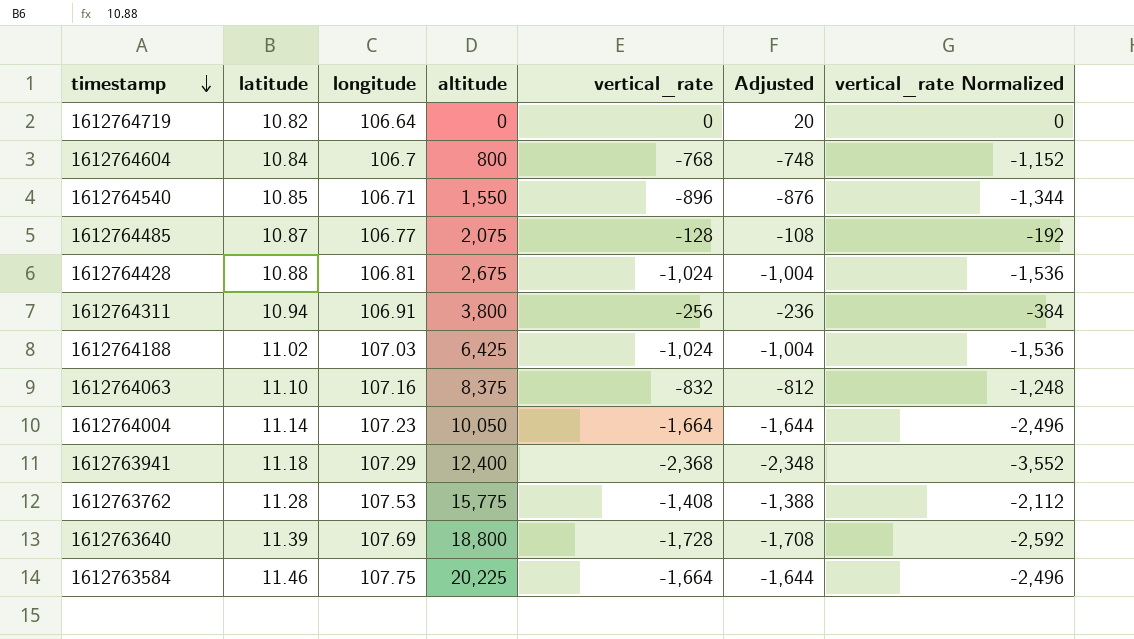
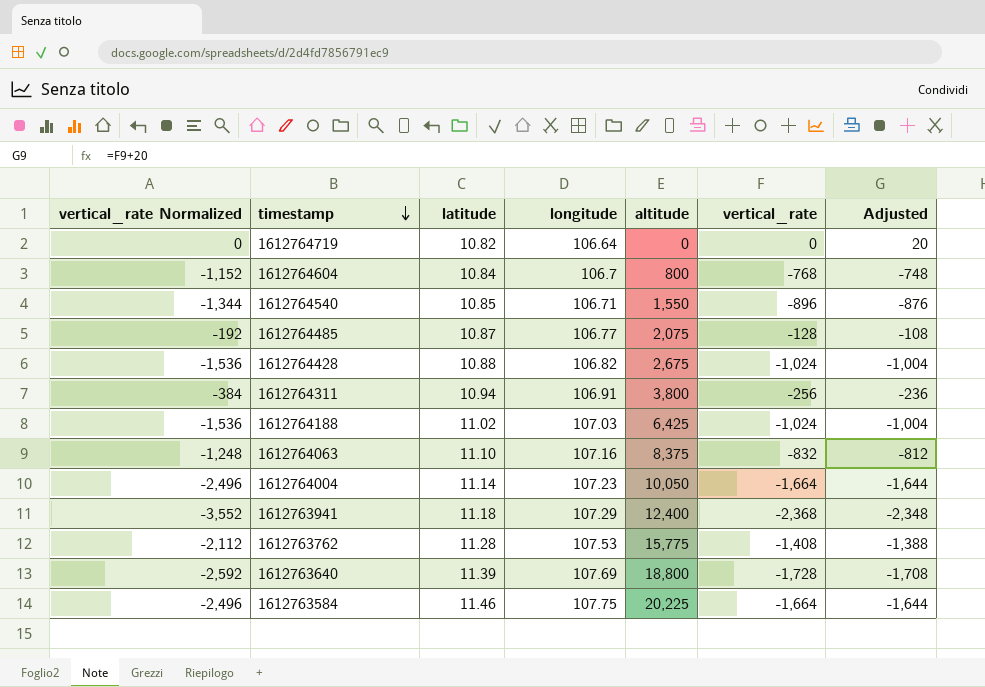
column vertical_rate Normalized | position: 7 -> 1
1612764428 | longitude: 106.81 -> 106.82

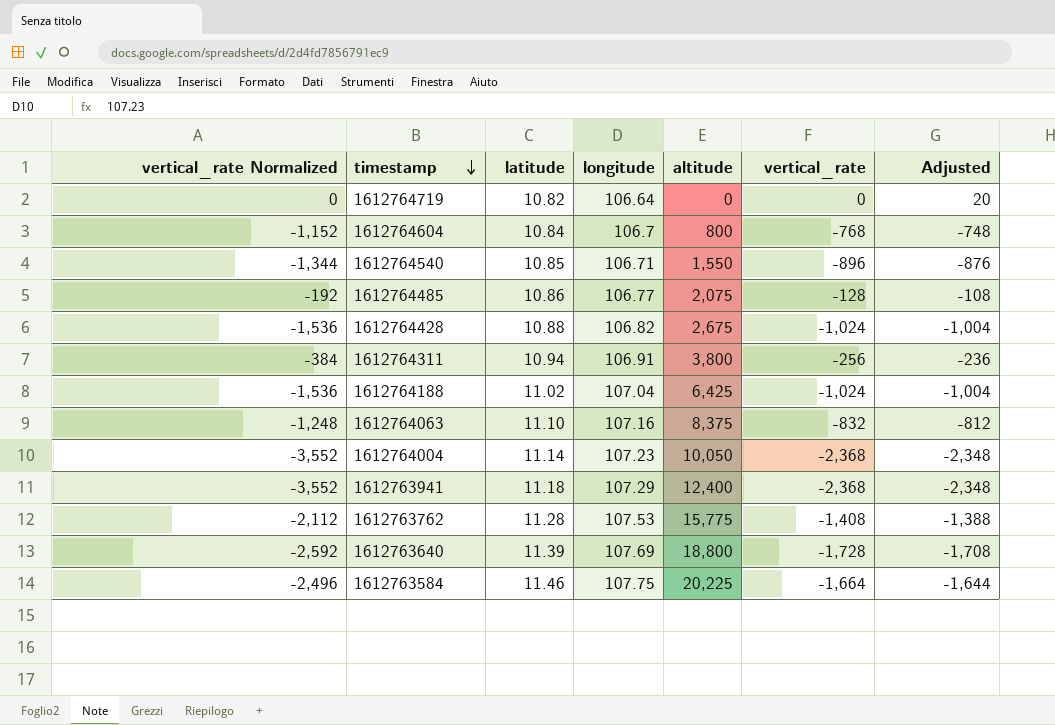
1612764485 | latitude: 10.87 -> 10.86
1612764188 | longitude: 107.03 -> 107.04
1612764004 | vertical_rate Normalized: -2,496 -> -3,552
1612764004 | vertical_rate: -1,664 -> -2,368
1612764004 | Adjusted: -1,644 -> -2,348

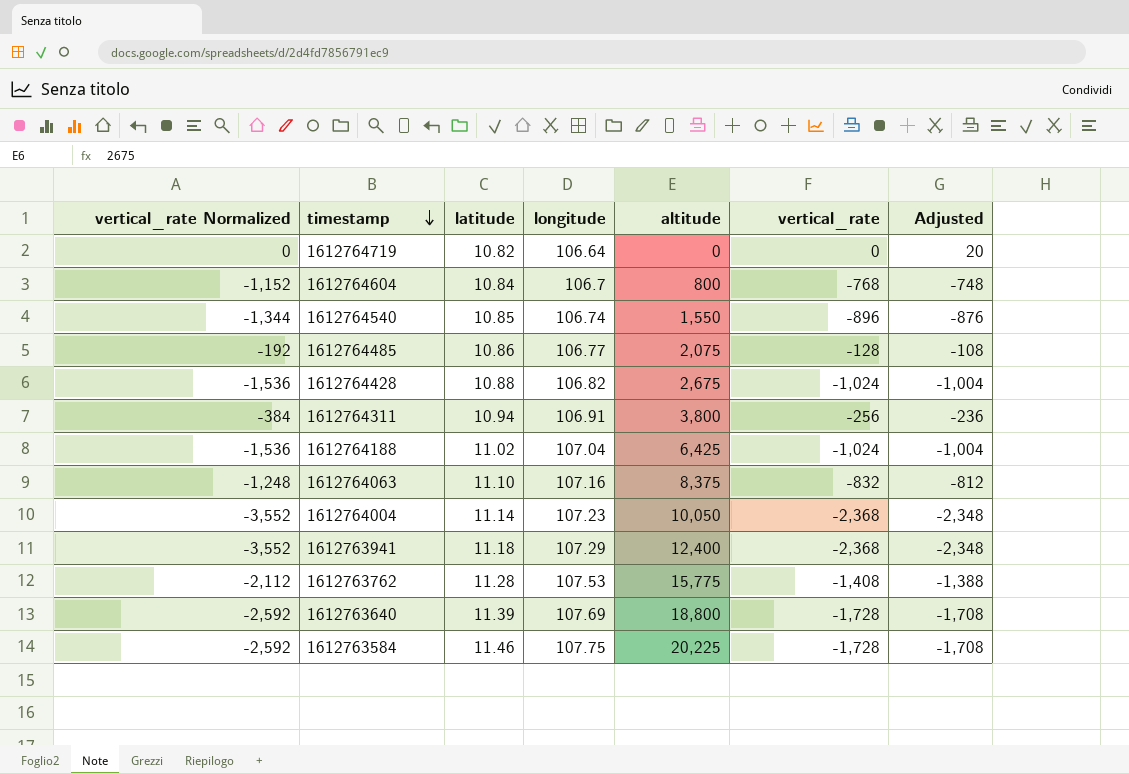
1612764540 | longitude: 106.71 -> 106.74
1612763584 | vertical_rate Normalized: -2,496 -> -2,592
1612763584 | vertical_rate: -1,664 -> -1,728
1612763584 | Adjusted: -1,644 -> -1,708

